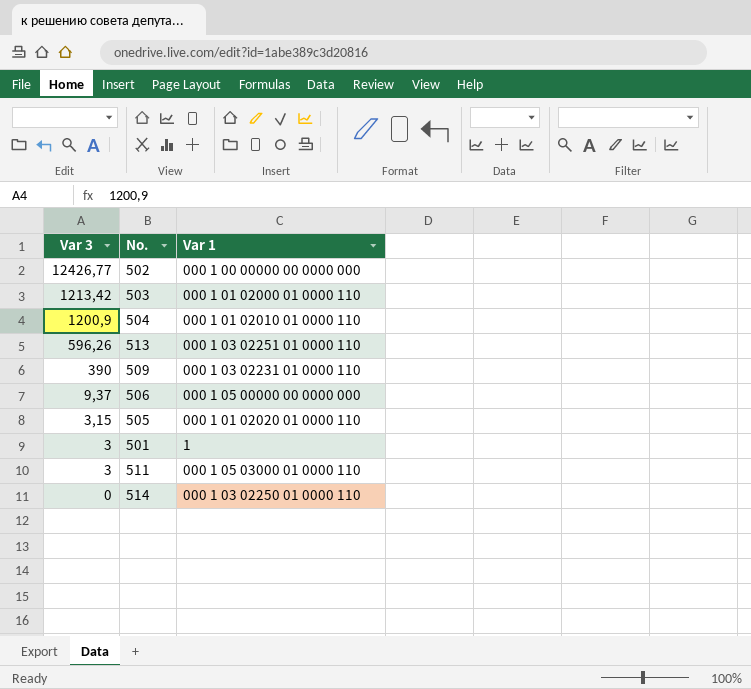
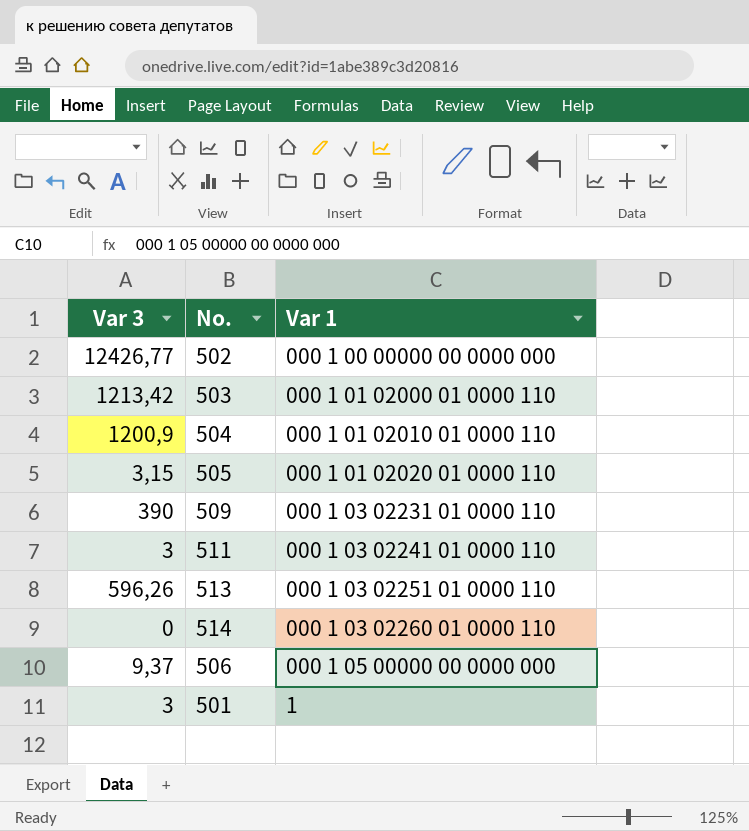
row order: Var 3 descending -> Var 1 ascending
511 | Var 1: 000 1 05 03000 01 0000 110 -> 000 1 03 02241 01 0000 110
514 | Var 1: 000 1 03 02250 01 0000 110 -> 000 1 03 02260 01 0000 110

